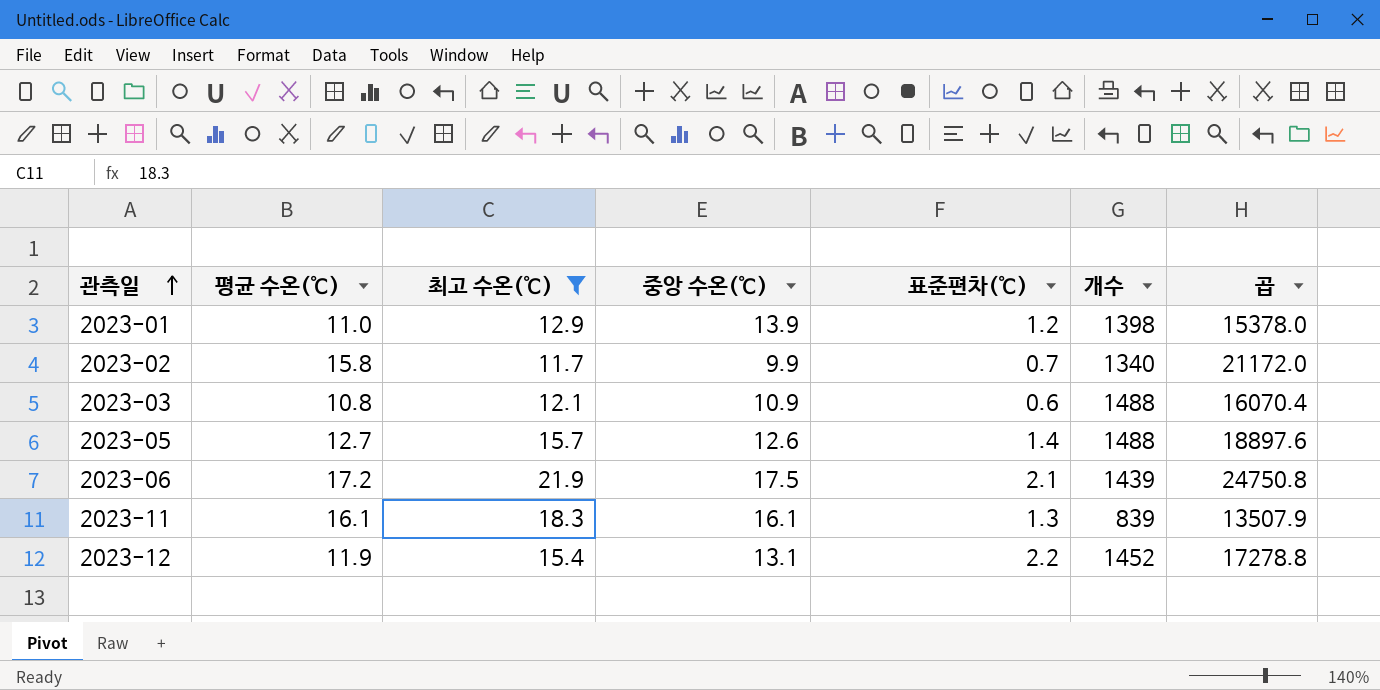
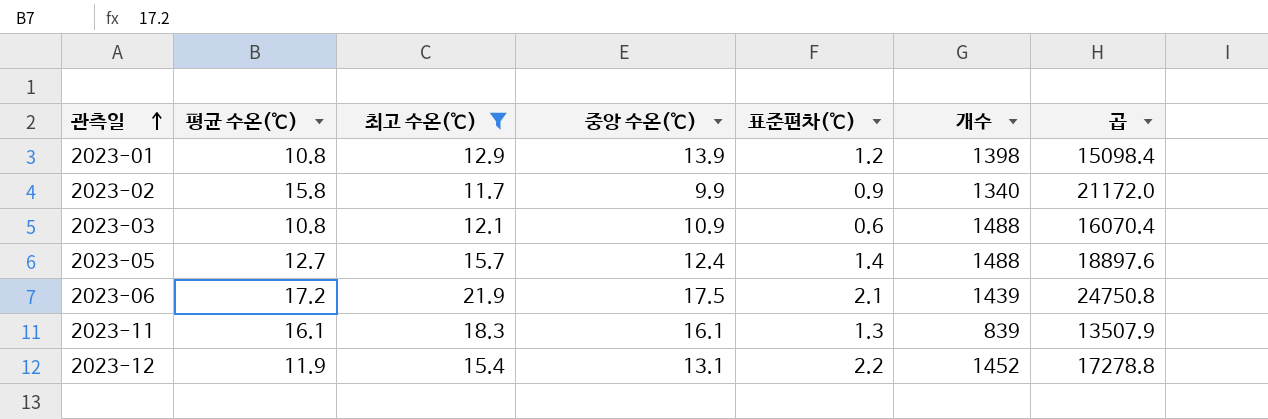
2023-01 | 평균 수온(℃): 11.0 -> 10.8
2023-01 | 곱: 15378.0 -> 15098.4
2023-02 | 표준편차(℃): 0.7 -> 0.9
2023-05 | 중앙 수온(℃): 12.6 -> 12.4

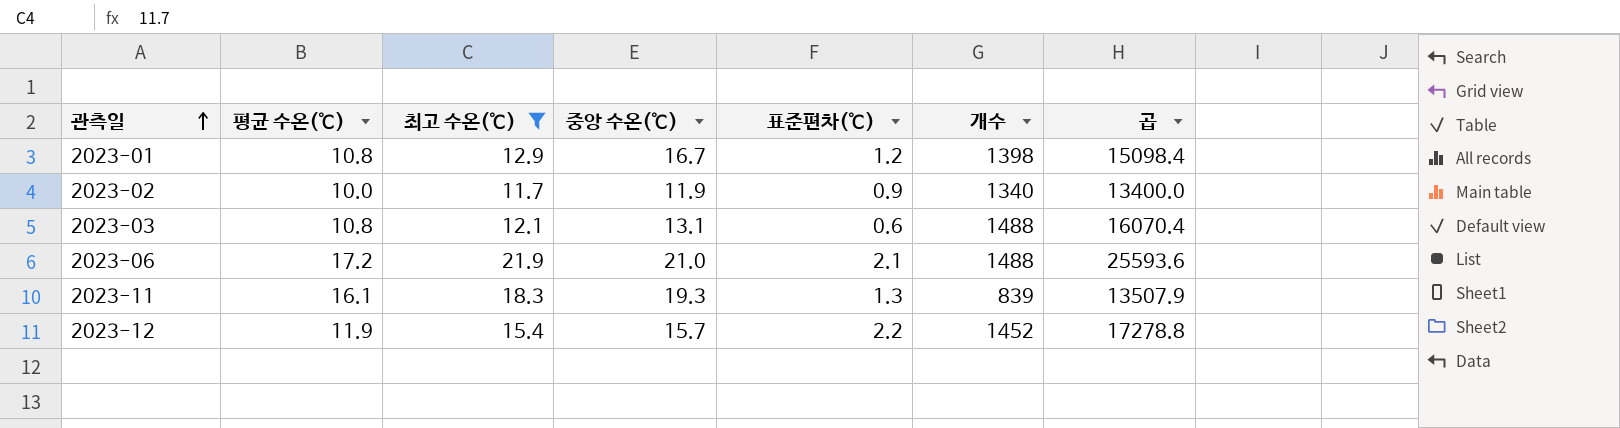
row 2023-05: 12.7 | 15.7 | 12.4 | 1.4 | 1488 | 18897.6 -> none
2023-01 | 중앙 수온(℃): 13.9 -> 16.7
2023-02 | 평균 수온(℃): 15.8 -> 10.0
2023-02 | 중앙 수온(℃): 9.9 -> 11.9
2023-02 | 곱: 21172.0 -> 13400.0
2023-03 | 중앙 수온(℃): 10.9 -> 13.1
2023-06 | 중앙 수온(℃): 17.5 -> 21.0
2023-06 | 개수: 1439 -> 1488
2023-06 | 곱: 24750.8 -> 25593.6
2023-11 | 중앙 수온(℃): 16.1 -> 19.3
2023-12 | 중앙 수온(℃): 13.1 -> 15.7

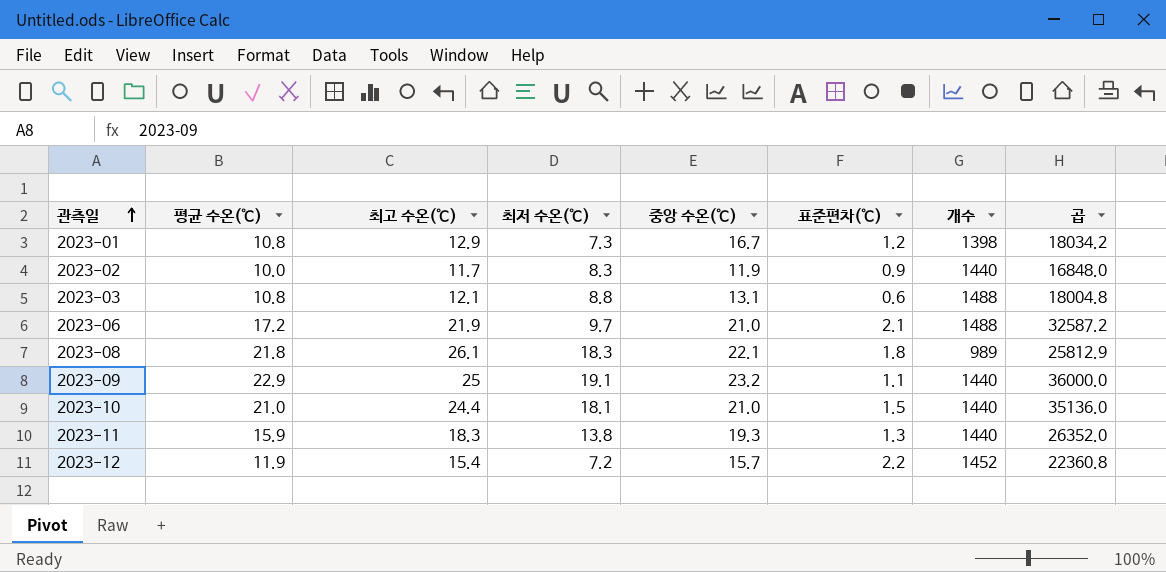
filter: 최고 수온(℃) <= 21.9 -> none
column 최저 수온(℃) | position: none -> 4
column 곱 | formula: [평균 수온(℃)] * [개수] -> [최고 수온(℃)] * [개수]
2023-02 | 개수: 1340 -> 1440
2023-11 | 평균 수온(℃): 16.1 -> 15.9
2023-11 | 개수: 839 -> 1440

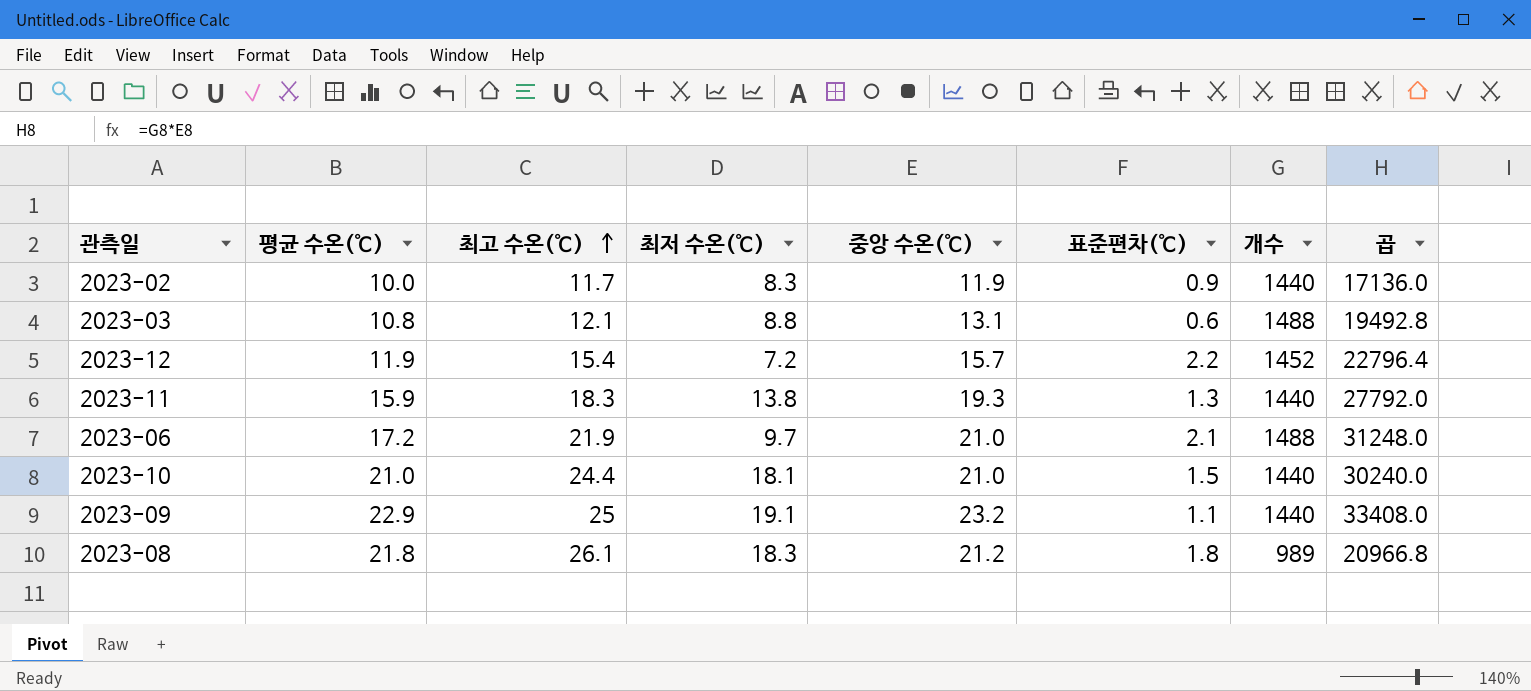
row order: 관측일 ascending -> 최고 수온(℃) ascending
column 곱 | formula: [최고 수온(℃)] * [개수] -> [중앙 수온(℃)] * [개수]
row 2023-01: 10.8 | 12.9 | 7.3 | 16.7 | 1.2 | 1398 | 18034.2 -> none
2023-08 | 중앙 수온(℃): 22.1 -> 21.2

